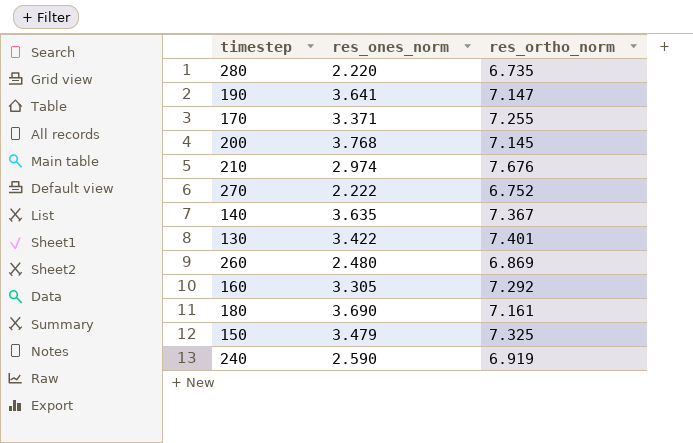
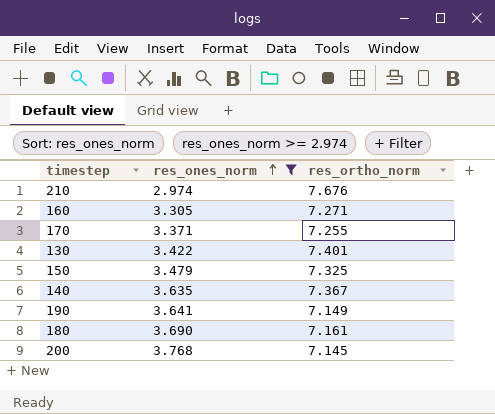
filter: none -> res_ones_norm >= 2.974
row order: none -> res_ones_norm ascending
160 | res_ortho_norm: 7.292 -> 7.271
190 | res_ortho_norm: 7.147 -> 7.149

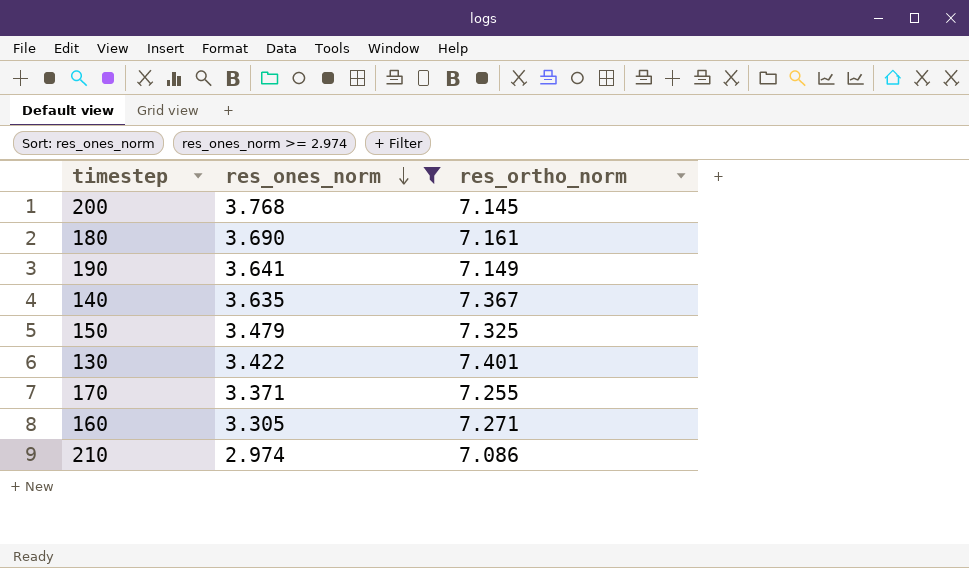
row order: res_ones_norm ascending -> res_ones_norm descending
210 | res_ortho_norm: 7.676 -> 7.086

